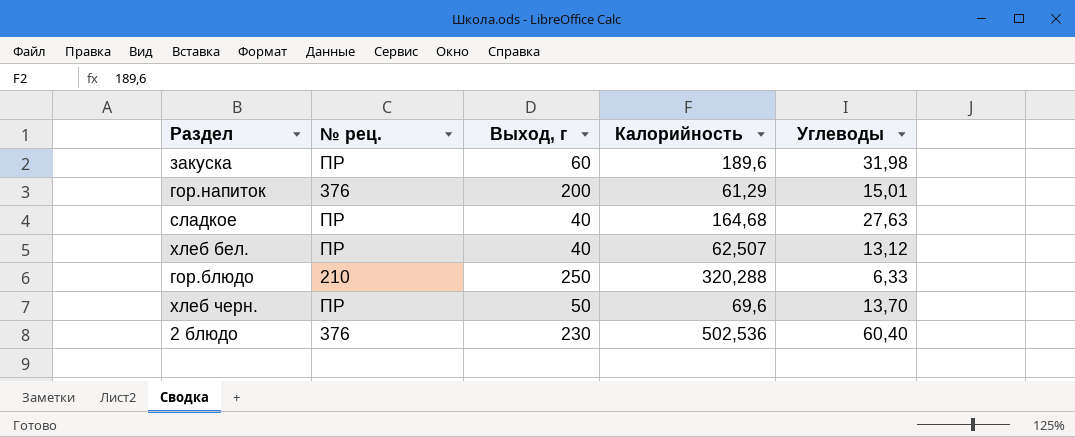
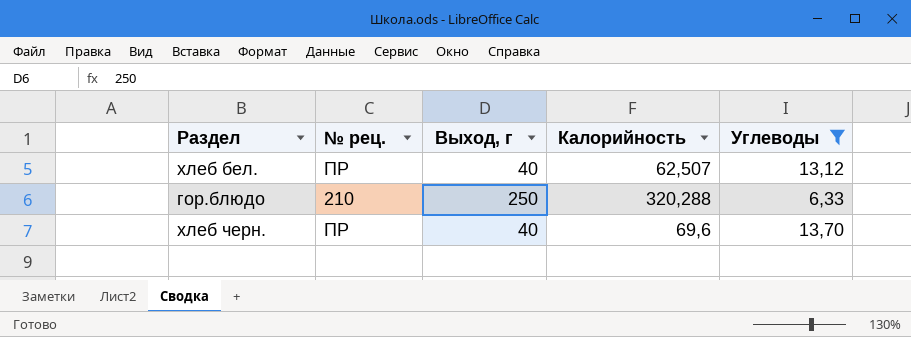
filter: none -> Углеводы <= 13,70
хлеб черн. | Выход, г: 50 -> 40

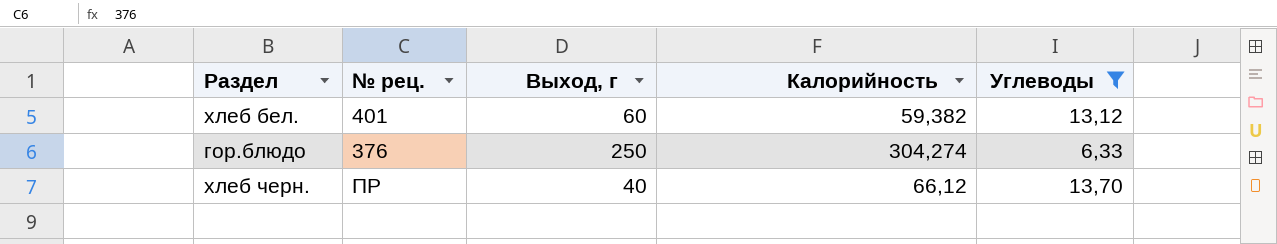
хлеб бел. | № рец.: ПР -> 401
хлеб бел. | Выход, г: 40 -> 60
хлеб бел. | Калорийность: 62,507 -> 59,382
гор.блюдо | № рец.: 210 -> 376
гор.блюдо | Калорийность: 320,288 -> 304,274
хлеб черн. | Калорийность: 69,6 -> 66,12

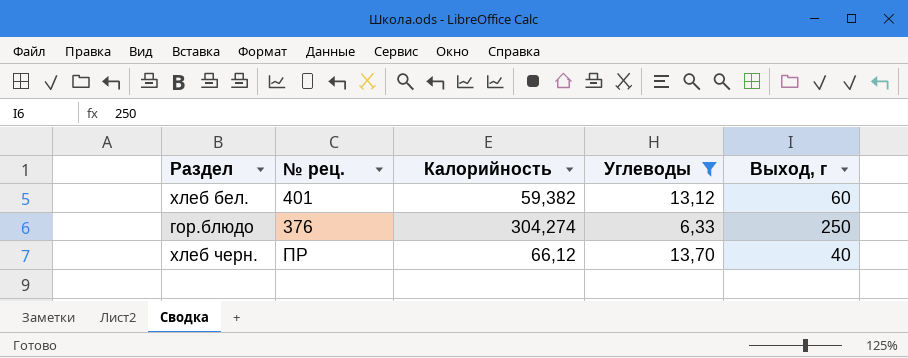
column Выход, г | position: 3 -> 5

